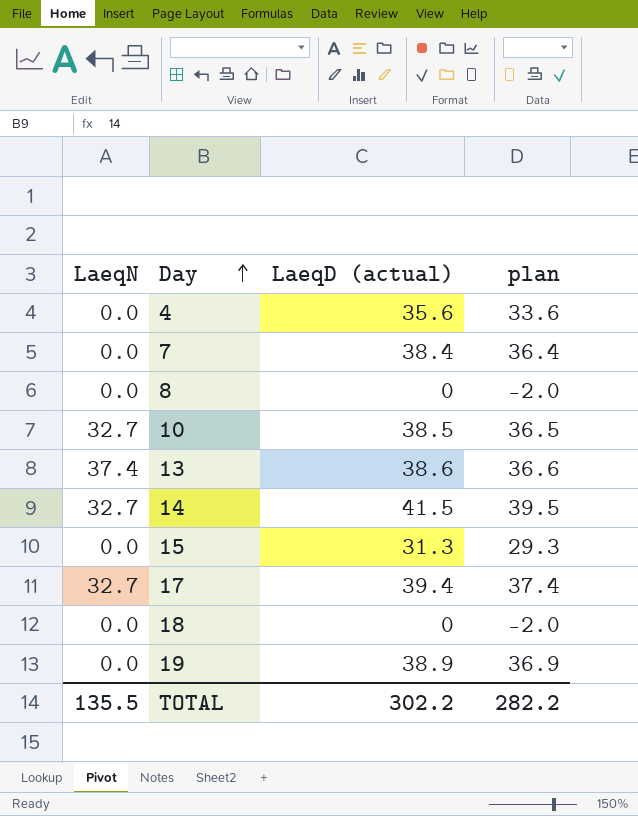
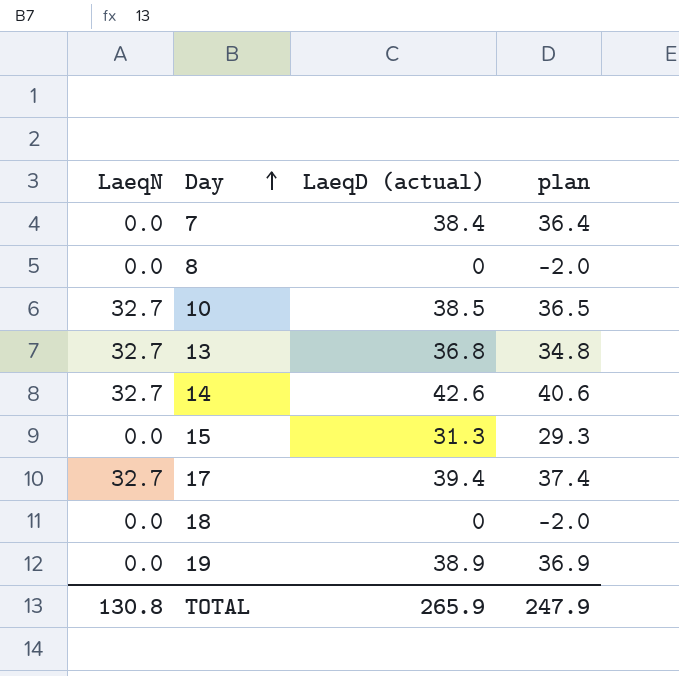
row 4: 0.0 | 35.6 | 33.6 -> none
13 | LaeqN: 37.4 -> 32.7
13 | LaeqD (actual): 38.6 -> 36.8
13 | plan: 36.6 -> 34.8
14 | LaeqD (actual): 41.5 -> 42.6
14 | plan: 39.5 -> 40.6
TOTAL | LaeqN: 135.5 -> 130.8
TOTAL | LaeqD (actual): 302.2 -> 265.9
TOTAL | plan: 282.2 -> 247.9

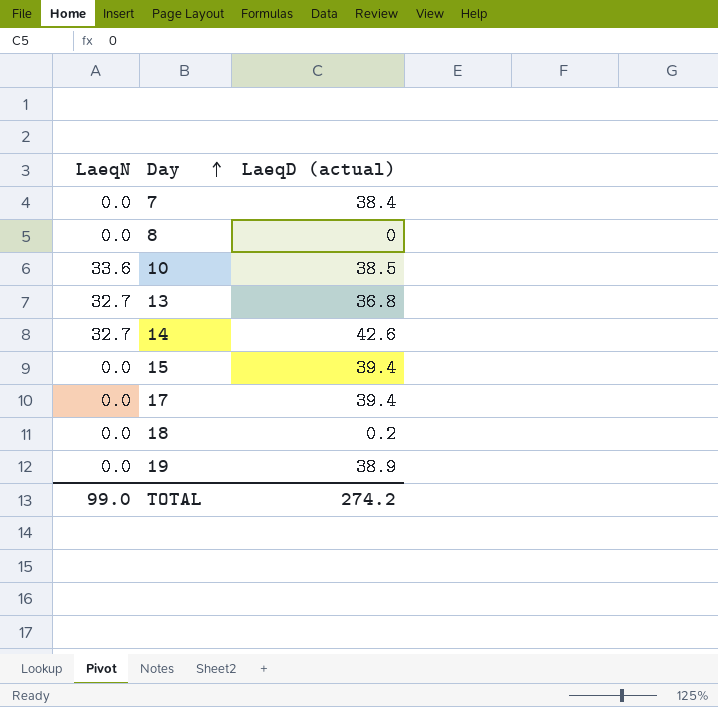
column plan | formula: [LaeqD (actual)] - 2 -> none
10 | LaeqN: 32.7 -> 33.6
15 | LaeqD (actual): 31.3 -> 39.4
17 | LaeqN: 32.7 -> 0.0
18 | LaeqD (actual): 0 -> 0.2
TOTAL | LaeqN: 130.8 -> 99.0
TOTAL | LaeqD (actual): 265.9 -> 274.2

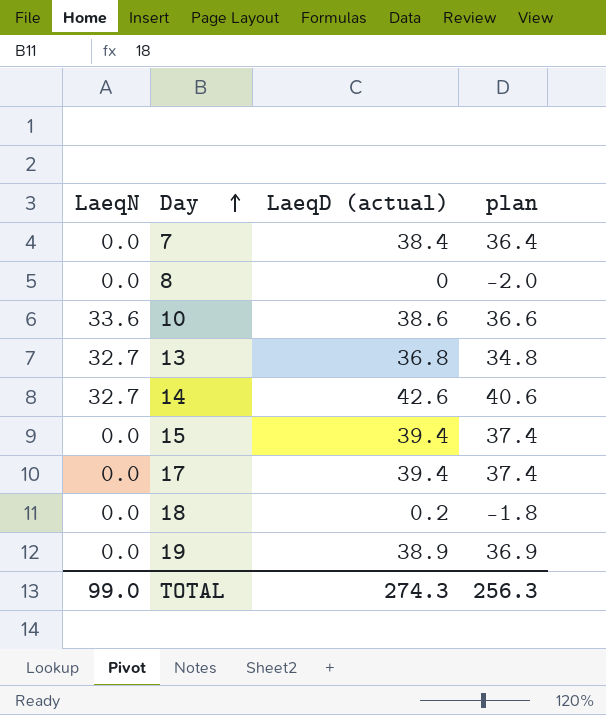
column plan | formula: none -> [LaeqD (actual)] - 2
10 | LaeqD (actual): 38.5 -> 38.6
TOTAL | LaeqD (actual): 274.2 -> 274.3

